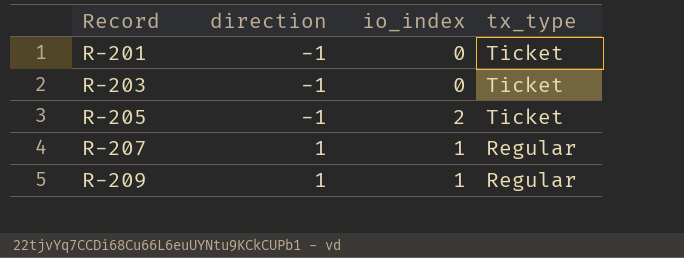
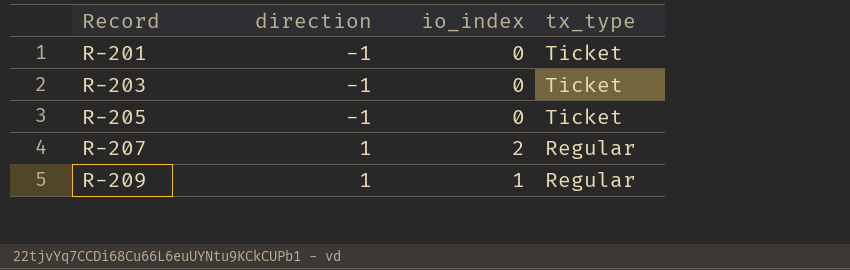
R-205 | io_index: 2 -> 0
R-207 | io_index: 1 -> 2

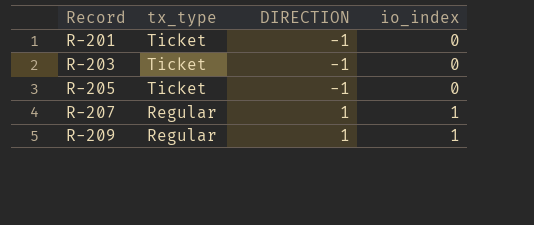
column tx_type | position: 4 -> 2
column name: direction -> DIRECTION
R-207 | io_index: 2 -> 1

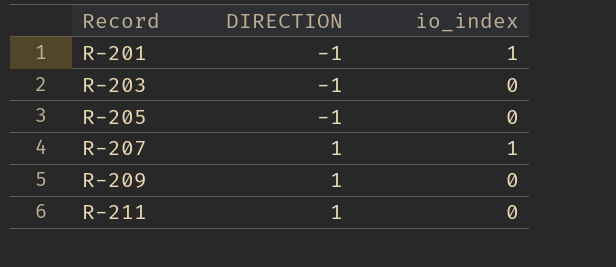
column tx_type | position: 2 -> none
R-201 | io_index: 0 -> 1
R-209 | io_index: 1 -> 0
row R-211: none -> 1 | 0

